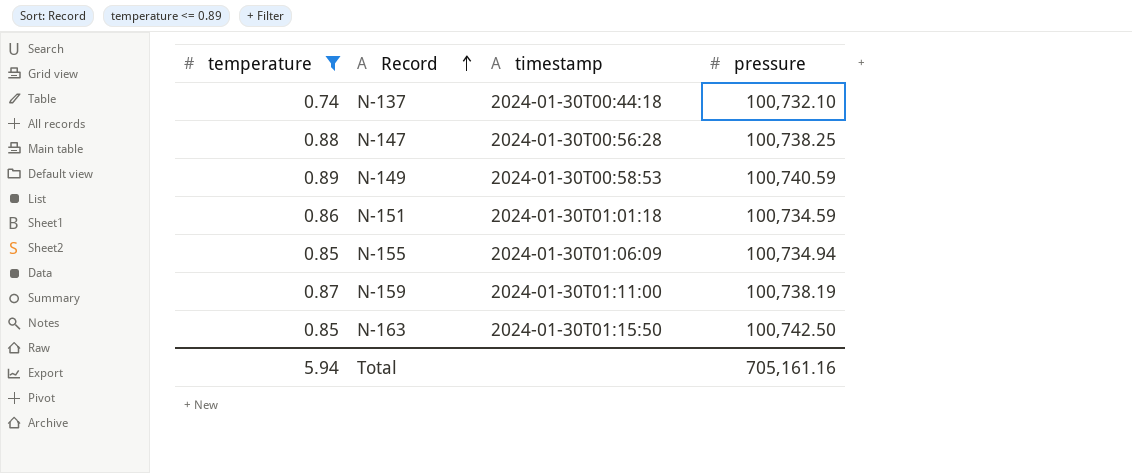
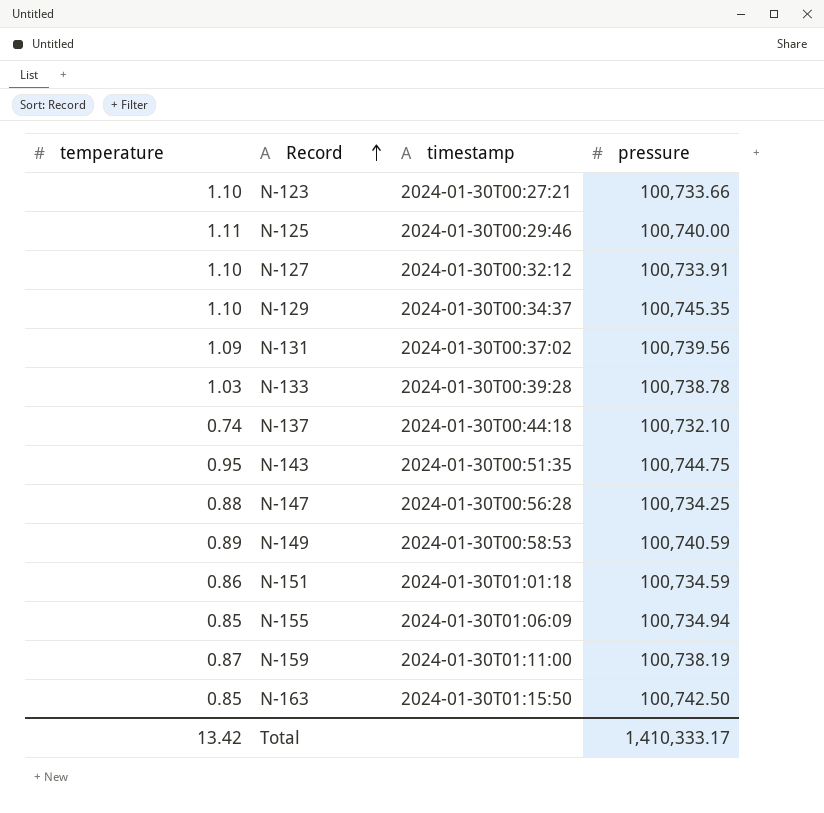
filter: temperature <= 0.89 -> none
N-147 | pressure: 100,738.25 -> 100,734.25
Total | temperature: 5.94 -> 13.42
Total | pressure: 705,161.16 -> 1,410,333.17

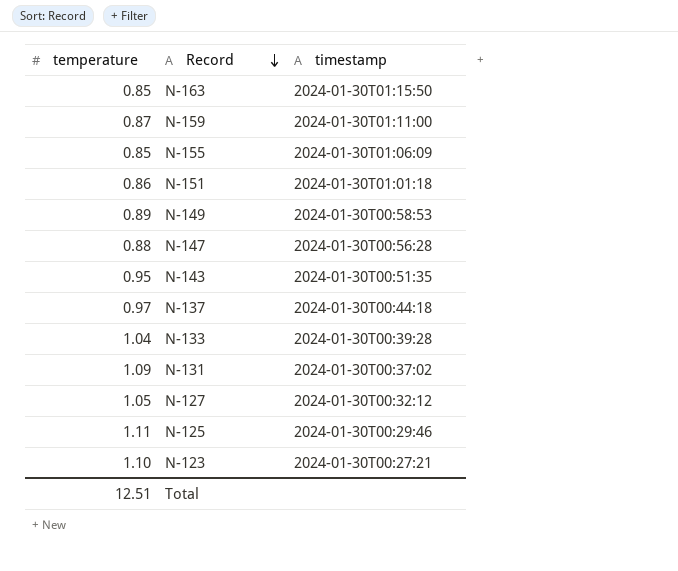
row order: Record ascending -> Record descending
column pressure | position: 4 -> none
row N-129: 1.10 | 2024-01-30T00:34:37 | 100,745.35 -> none
N-137 | temperature: 0.74 -> 0.97
N-133 | temperature: 1.03 -> 1.04
N-127 | temperature: 1.10 -> 1.05
Total | temperature: 13.42 -> 12.51

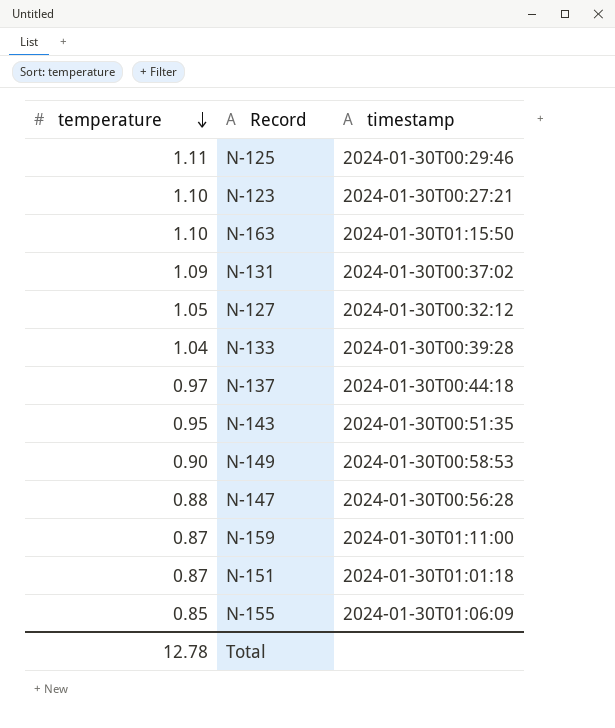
row order: Record descending -> temperature descending
N-163 | temperature: 0.85 -> 1.10
N-149 | temperature: 0.89 -> 0.90
N-151 | temperature: 0.86 -> 0.87
Total | temperature: 12.51 -> 12.78

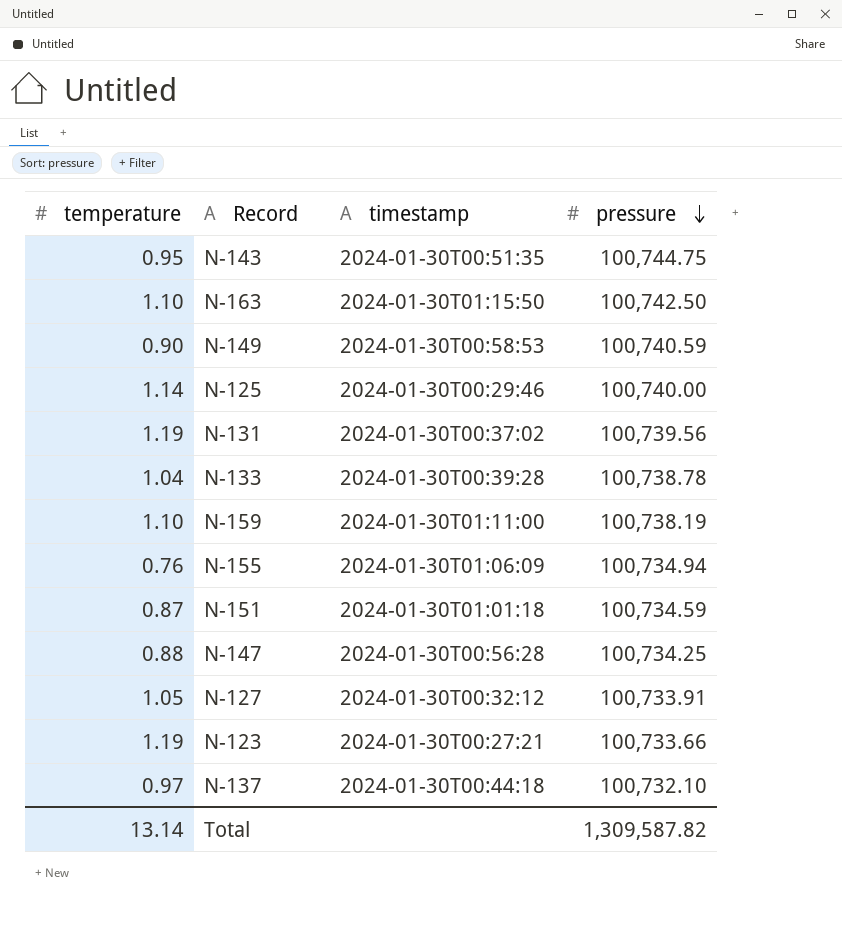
row order: temperature descending -> pressure descending
column pressure | position: none -> 4
N-125 | temperature: 1.11 -> 1.14
N-131 | temperature: 1.09 -> 1.19
N-159 | temperature: 0.87 -> 1.10
N-155 | temperature: 0.85 -> 0.76
N-123 | temperature: 1.10 -> 1.19
Total | temperature: 12.78 -> 13.14

